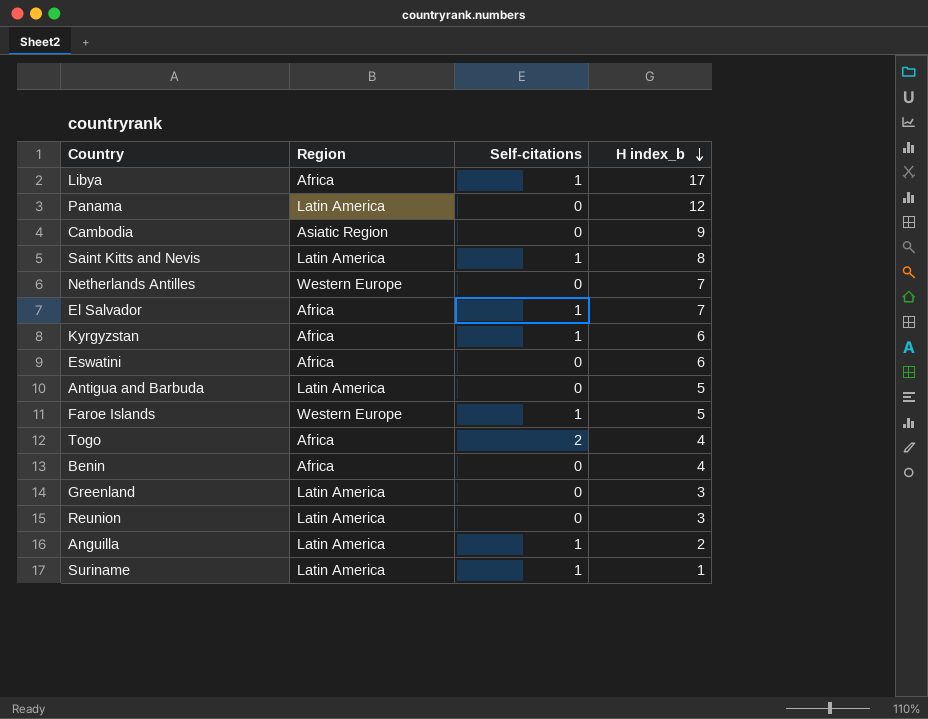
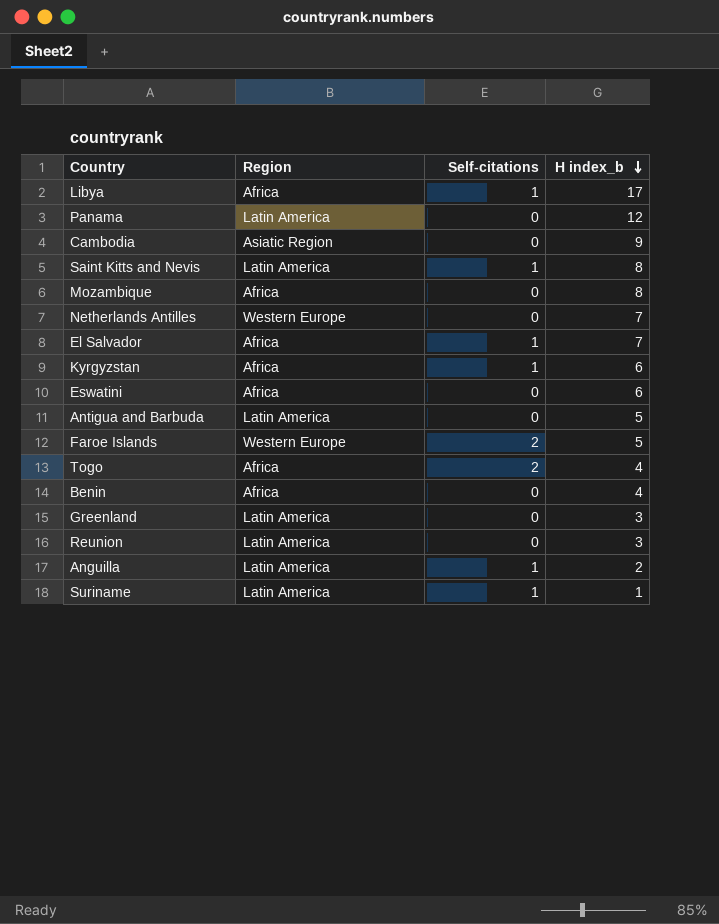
row Mozambique: none -> Africa | 0 | 8
Faroe Islands | Self-citations: 1 -> 2

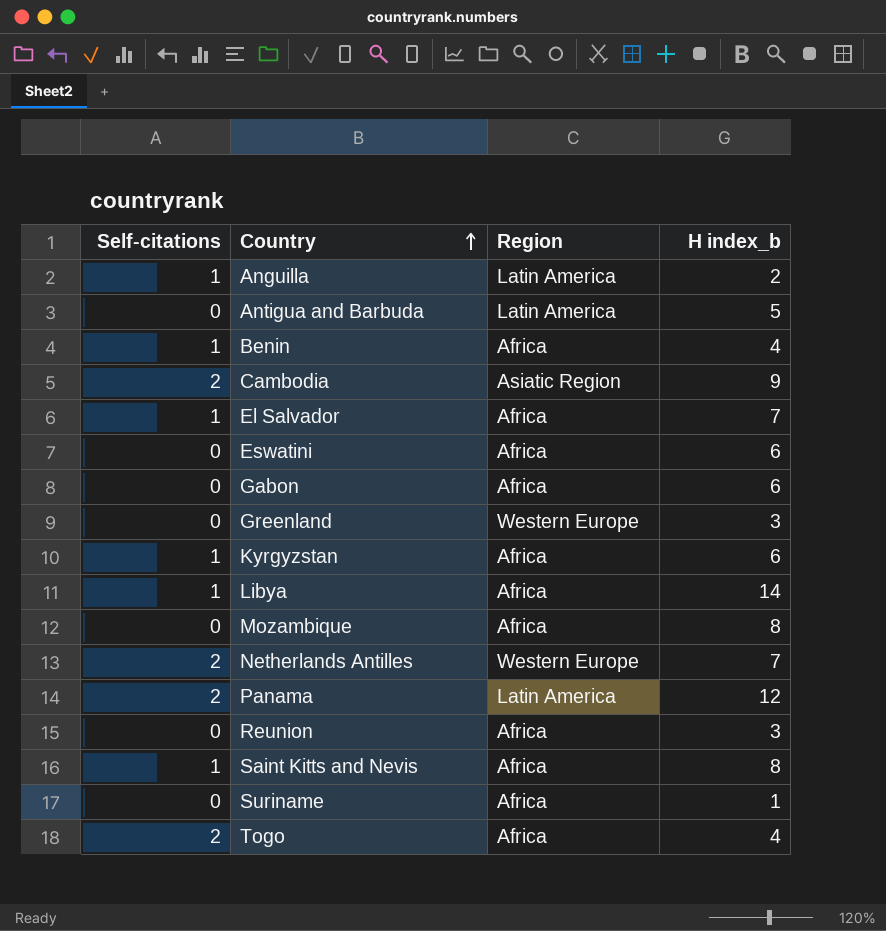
row order: H index_b descending -> Country ascending
column Self-citations | position: 3 -> 1
row Faroe Islands: Western Europe | 2 | 5 -> none
Benin | Self-citations: 0 -> 1
Cambodia | Self-citations: 0 -> 2
row Gabon: none -> 0 | Africa | 6
Greenland | Region: Latin America -> Western Europe
Libya | H index_b: 17 -> 14
Netherlands Antilles | Self-citations: 0 -> 2
Panama | Self-citations: 0 -> 2
Reunion | Region: Latin America -> Africa
Saint Kitts and Nevis | Region: Latin America -> Africa
Suriname | Self-citations: 1 -> 0
Suriname | Region: Latin America -> Africa

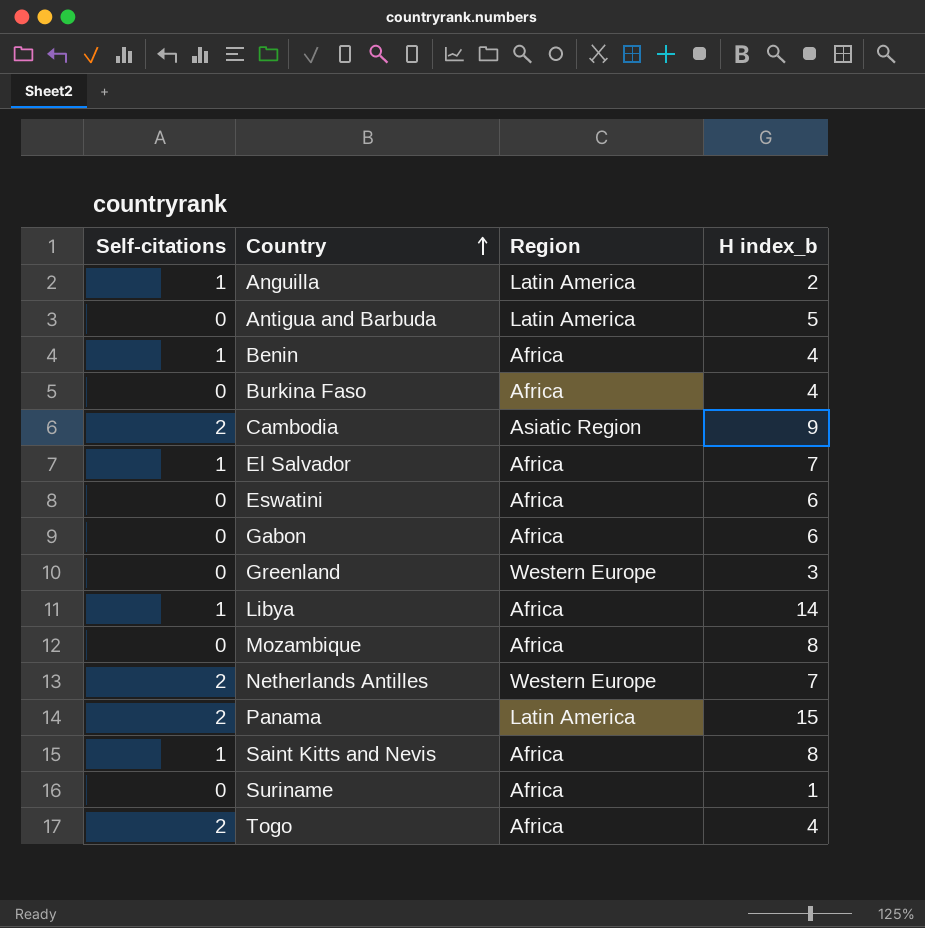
row Kyrgyzstan: 1 | Africa | 6 -> none
row Reunion: 0 | Africa | 3 -> none
row Burkina Faso: none -> 0 | Africa | 4
Panama | H index_b: 12 -> 15

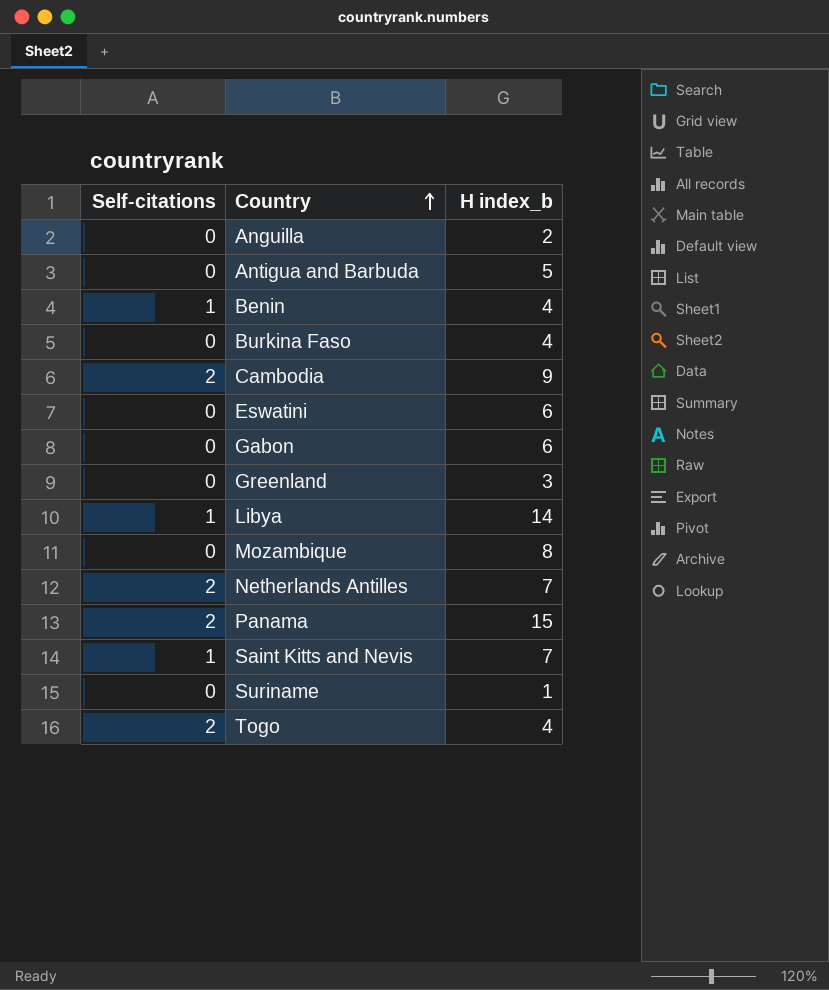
column Region | position: 3 -> none
row El Salvador: 1 | Africa | 7 -> none
Anguilla | Self-citations: 1 -> 0
Saint Kitts and Nevis | H index_b: 8 -> 7

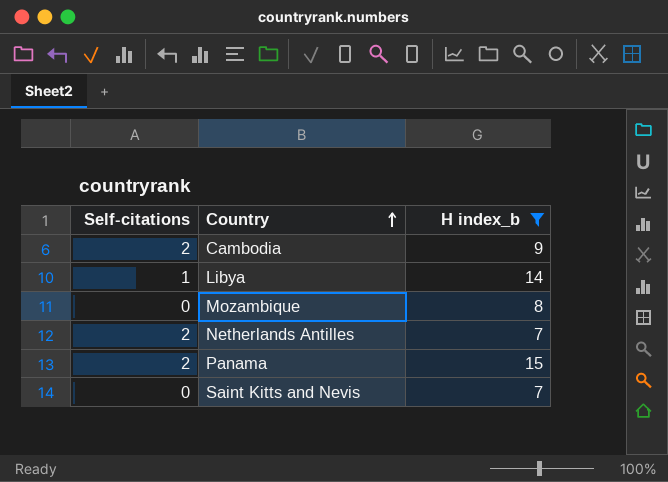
filter: none -> H index_b >= 7
Saint Kitts and Nevis | Self-citations: 1 -> 0

